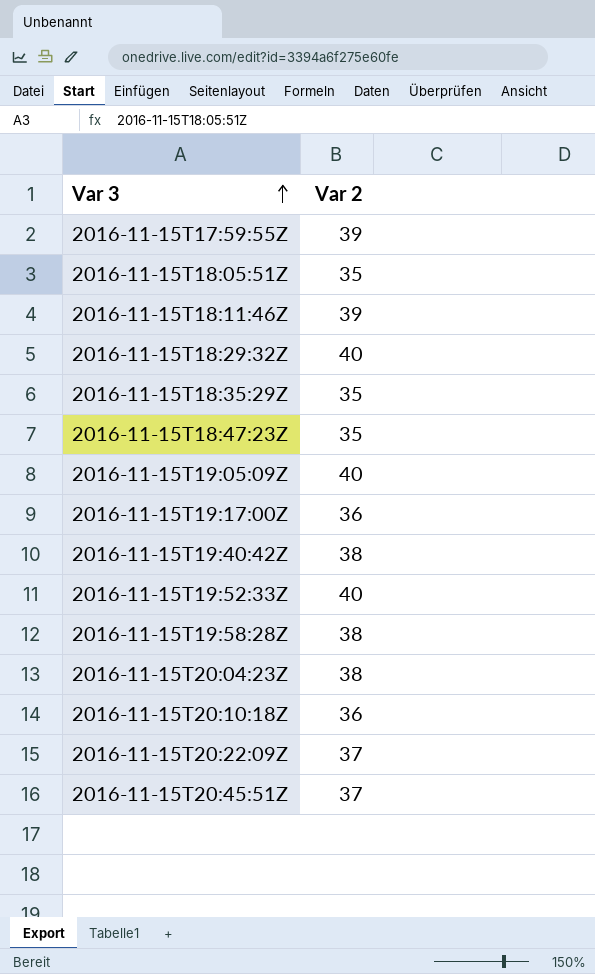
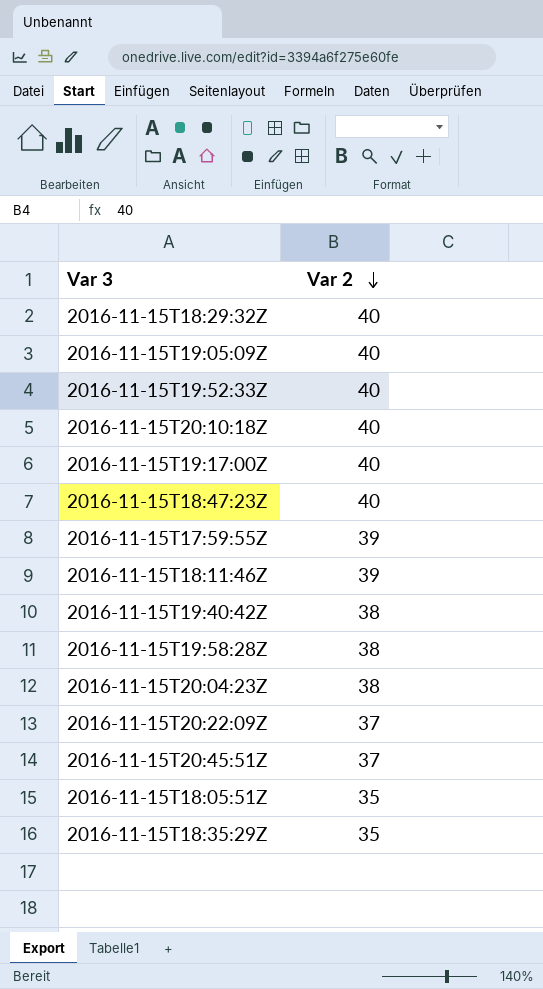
row order: Var 3 ascending -> Var 2 descending
2016-11-15T20:10:18Z | Var 2: 36 -> 40
2016-11-15T19:17:00Z | Var 2: 36 -> 40
2016-11-15T18:47:23Z | Var 2: 35 -> 40

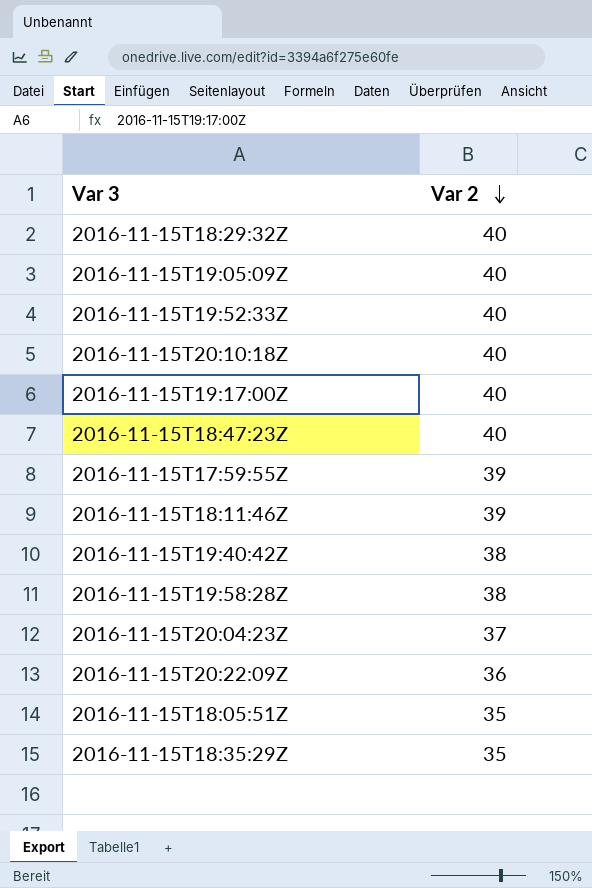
row 2016-11-15T20:45:51Z: 37 -> none
2016-11-15T20:04:23Z | Var 2: 38 -> 37
2016-11-15T20:22:09Z | Var 2: 37 -> 36

